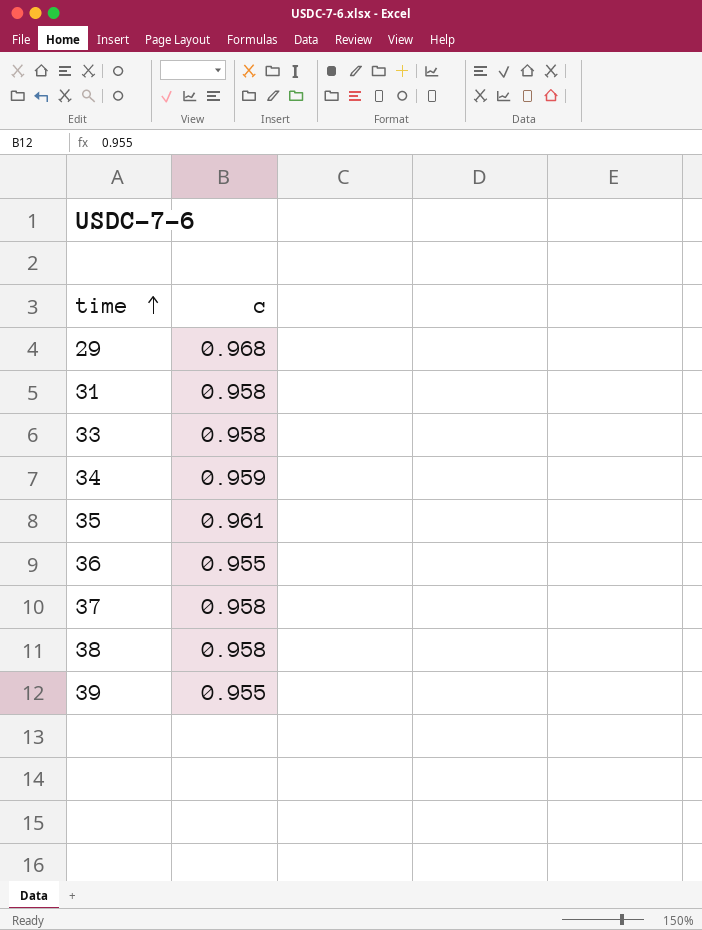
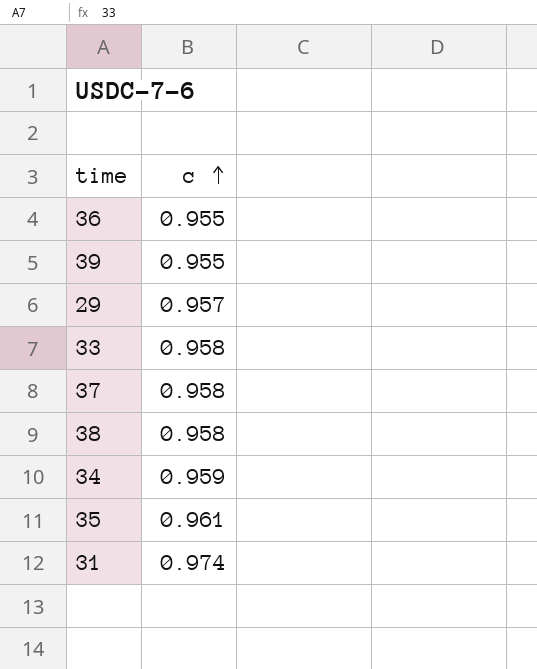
row order: time ascending -> c ascending
29 | c: 0.968 -> 0.957
31 | c: 0.958 -> 0.974

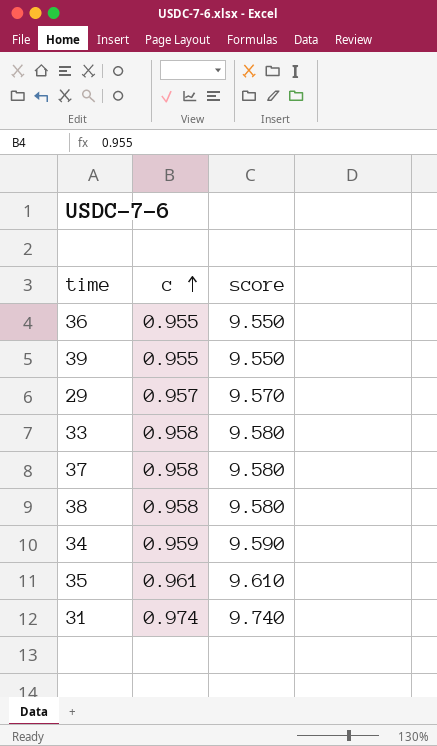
column score | formula: none -> [c] * 10

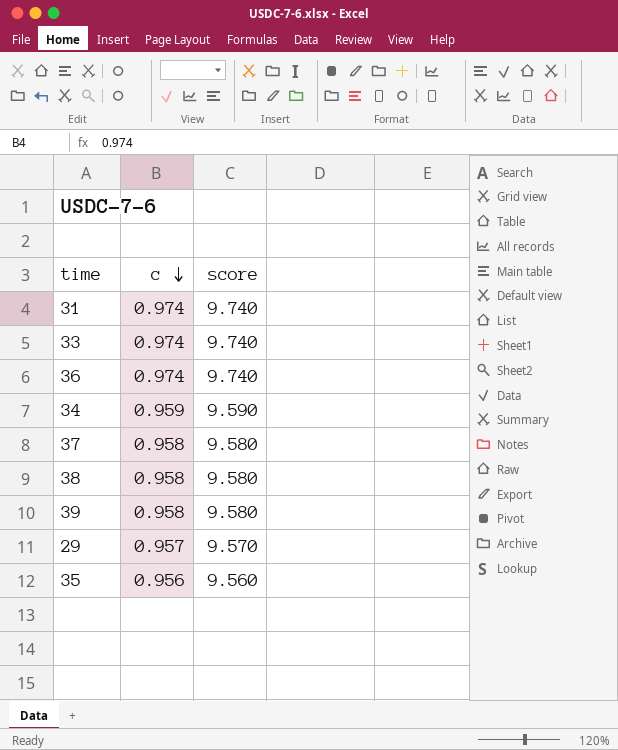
row order: c ascending -> c descending
33 | c: 0.958 -> 0.974
33 | score: 9.580 -> 9.740
36 | c: 0.955 -> 0.974
36 | score: 9.550 -> 9.740
39 | c: 0.955 -> 0.958
39 | score: 9.550 -> 9.580
35 | c: 0.961 -> 0.956
35 | score: 9.610 -> 9.560

